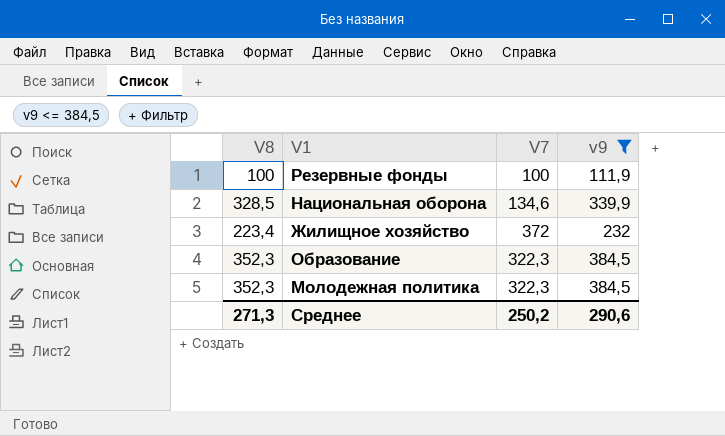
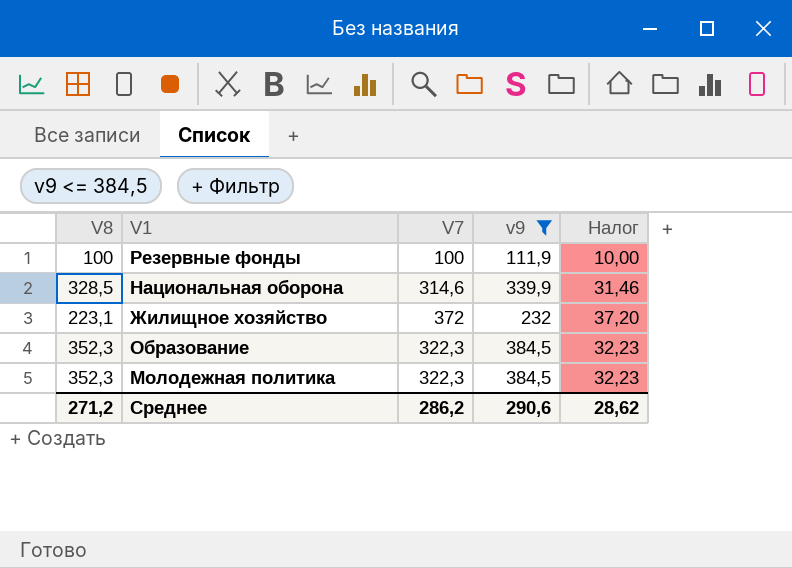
column Налог | formula: none -> [V7] * 0,1
Национальная оборона | V7: 134,6 -> 314,6
Жилищное хозяйство | V8: 223,4 -> 223,1
Среднее | V8: 271,3 -> 271,2
Среднее | V7: 250,2 -> 286,2

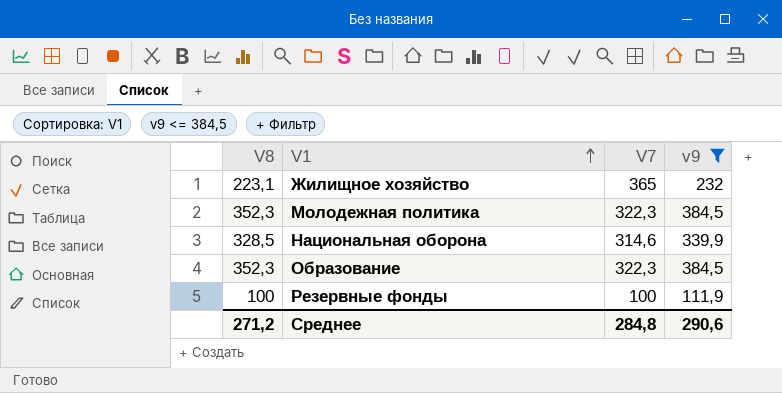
row order: none -> V1 ascending
column Налог | formula: [V7] * 0,1 -> none
Жилищное хозяйство | V7: 372 -> 365
Среднее | V7: 286,2 -> 284,8

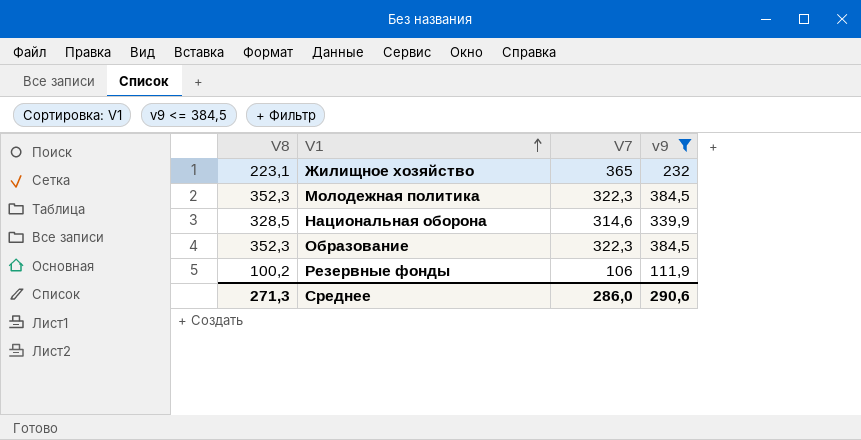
Резервные фонды | V8: 100 -> 100,2
Резервные фонды | V7: 100 -> 106
Среднее | V8: 271,2 -> 271,3
Среднее | V7: 284,8 -> 286,0

